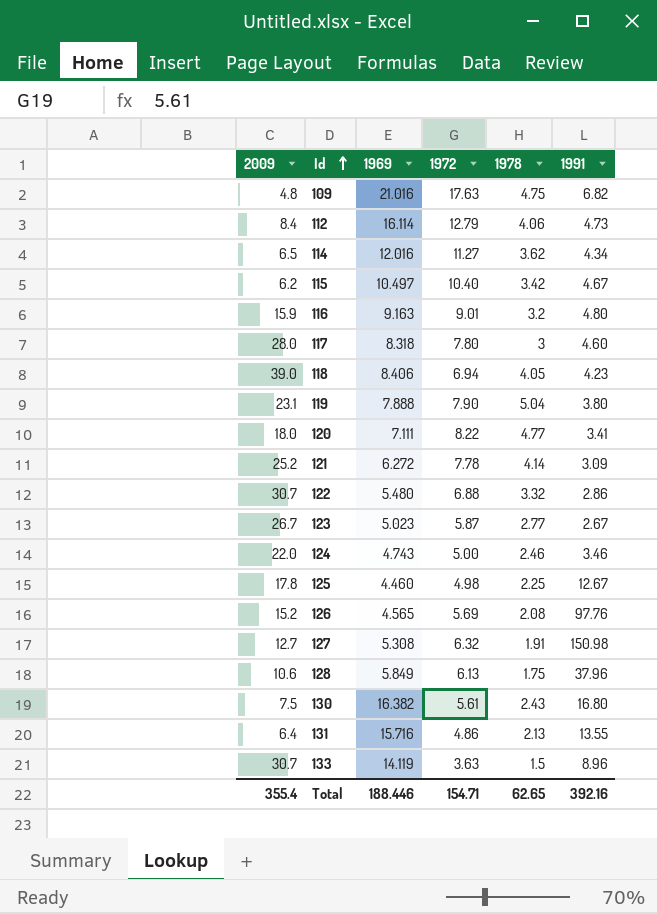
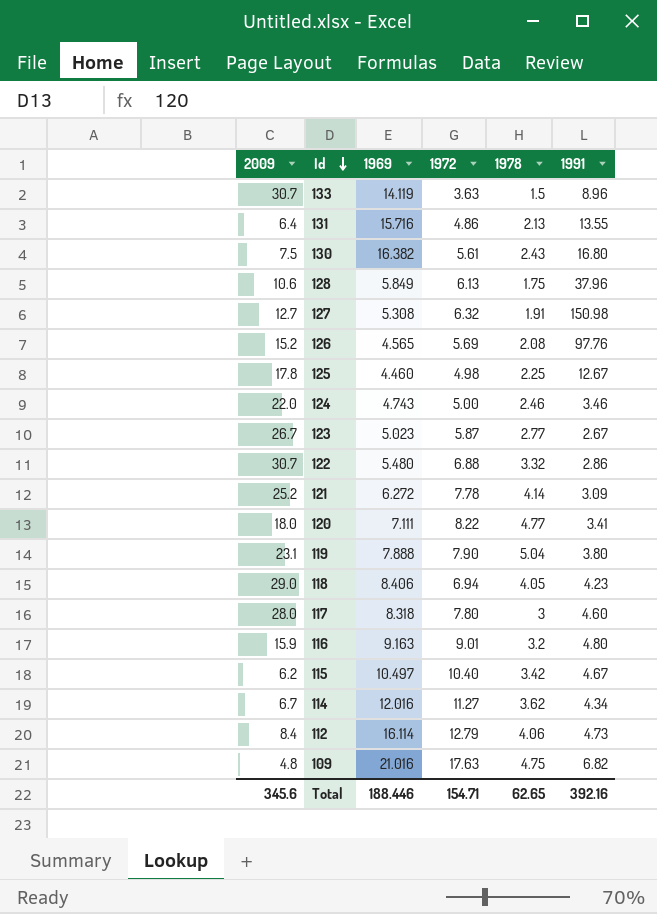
row order: Id ascending -> Id descending
118 | 2009: 39.0 -> 29.0
114 | 2009: 6.5 -> 6.7
Total | 2009: 355.4 -> 345.6

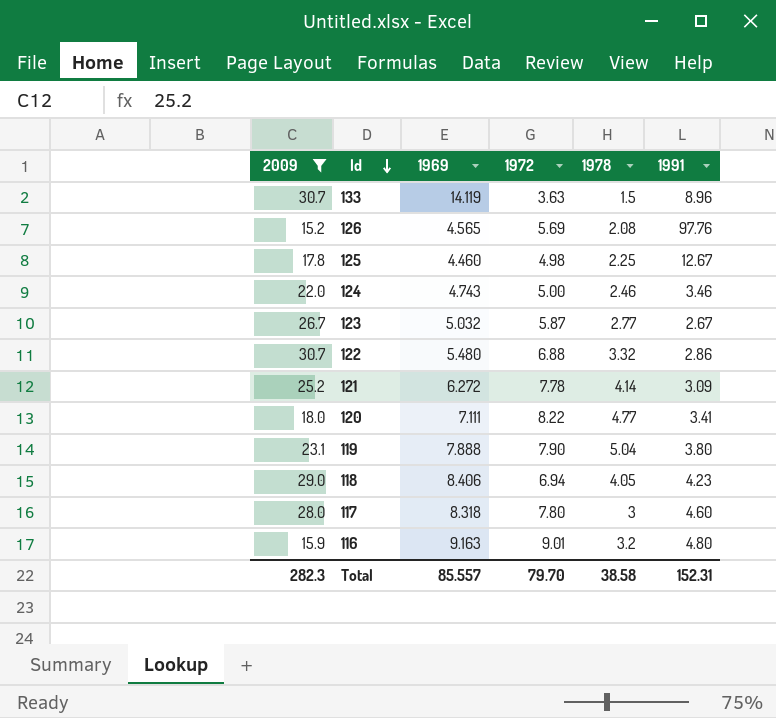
filter: none -> 2009 >= 15.2
123 | 1969: 5.023 -> 5.032
Total | 2009: 345.6 -> 282.3
Total | 1969: 188.446 -> 85.557
Total | 1972: 154.71 -> 79.70
Total | 1978: 62.65 -> 38.58
Total | 1991: 392.16 -> 152.31

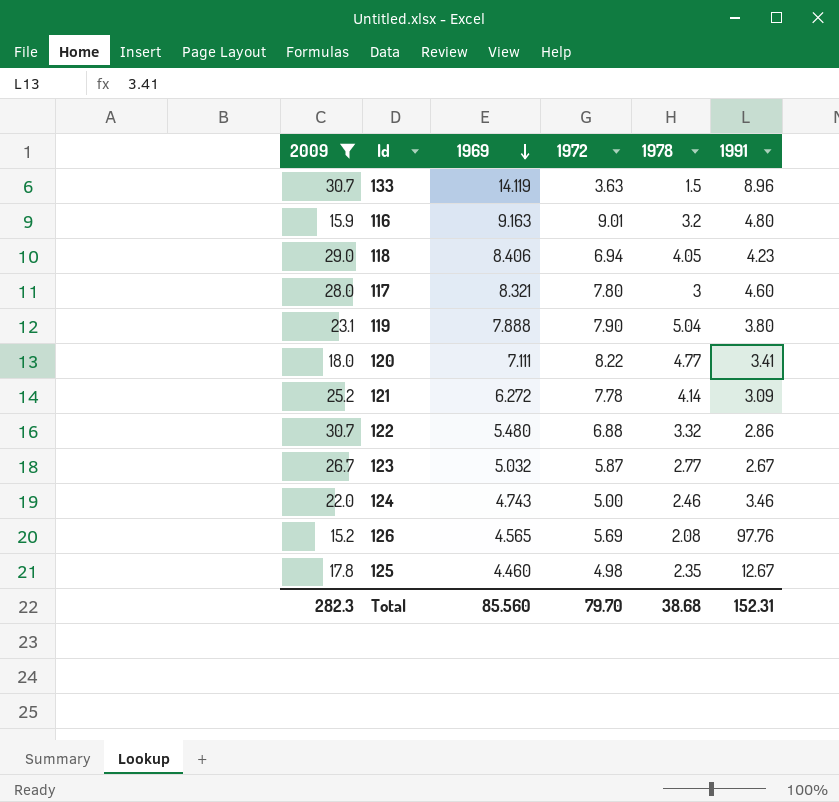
row order: Id descending -> 1969 descending
117 | 1969: 8.318 -> 8.321
125 | 1978: 2.25 -> 2.35
Total | 1969: 85.557 -> 85.560
Total | 1978: 38.58 -> 38.68

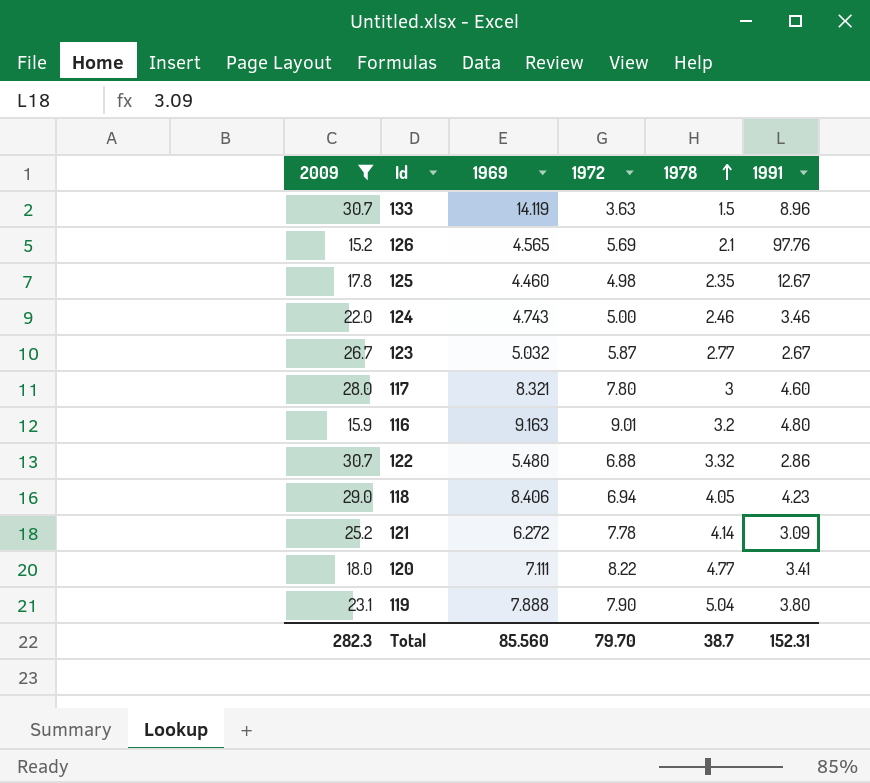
row order: 1969 descending -> 1978 ascending
126 | 1978: 2.08 -> 2.1
Total | 1978: 38.68 -> 38.7

